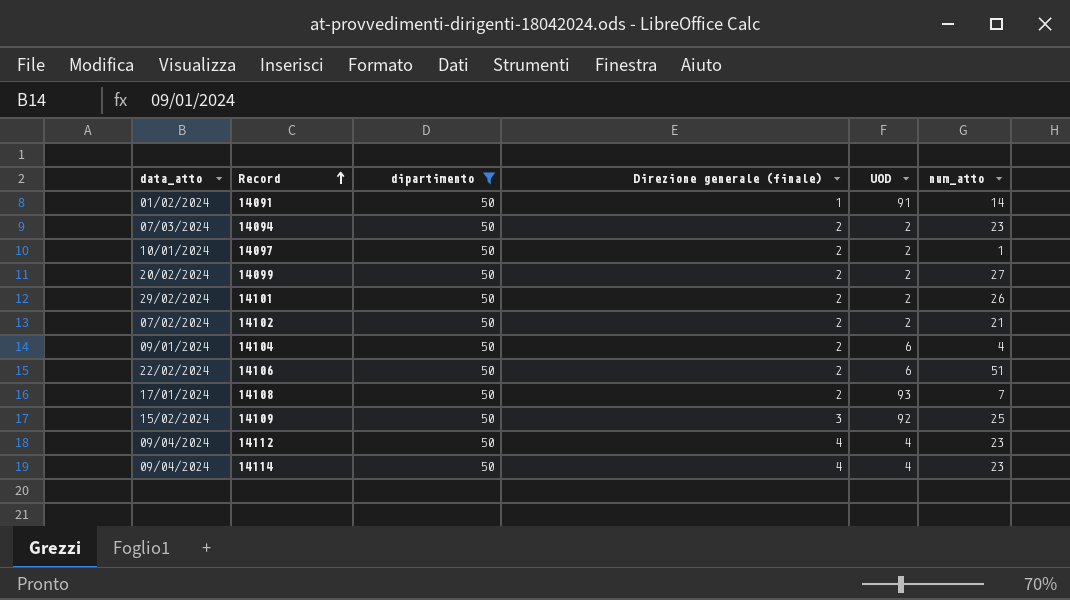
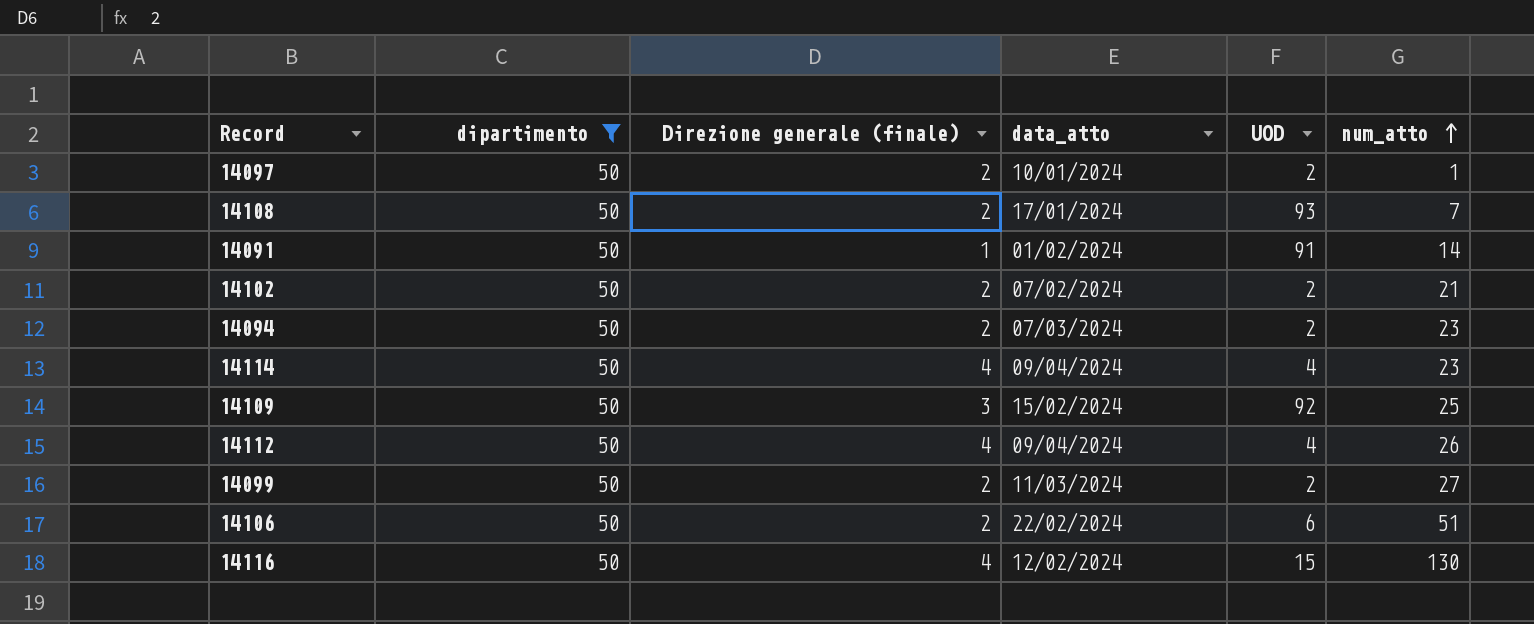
row order: Record ascending -> num_atto ascending
column data_atto | position: 1 -> 4
row 14101: 29/02/2024 | 50 | 2 | 2 | 26 -> none
row 14104: 09/01/2024 | 50 | 2 | 6 | 4 -> none
14112 | num_atto: 23 -> 26
14099 | data_atto: 20/02/2024 -> 11/03/2024
row 14116: none -> 50 | 4 | 12/02/2024 | 15 | 130

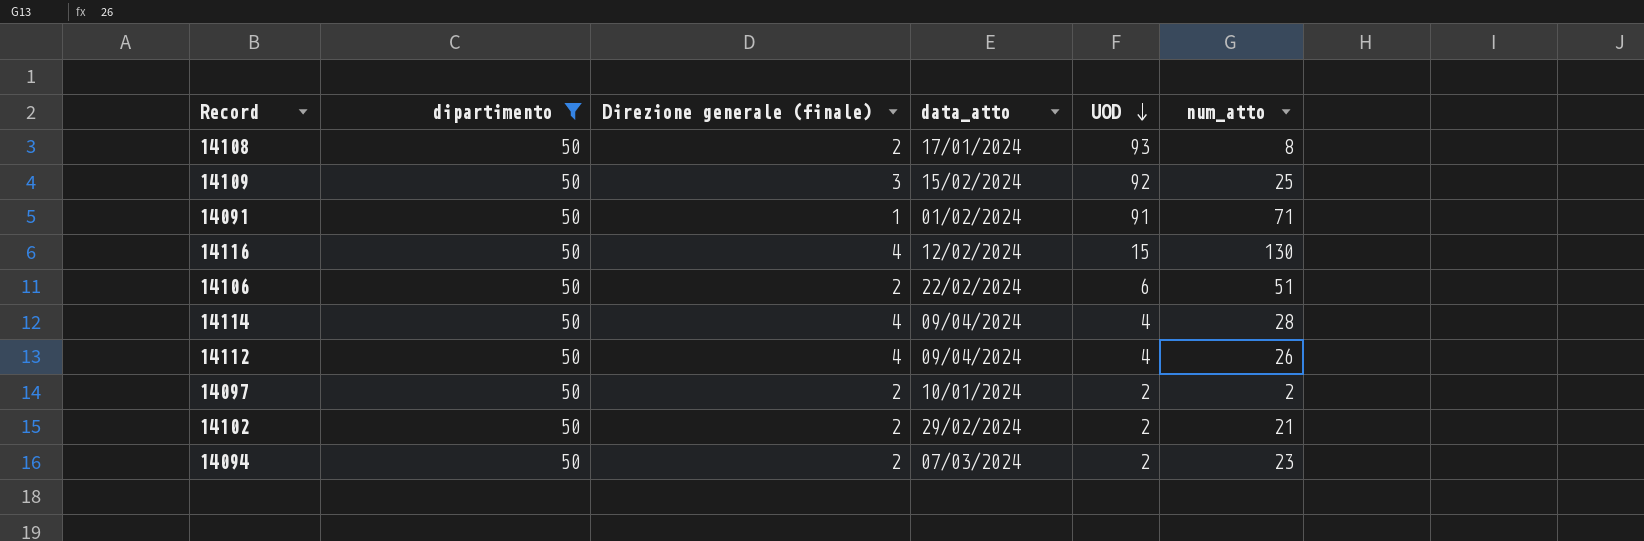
row order: num_atto ascending -> UOD descending
row 14099: 50 | 2 | 11/03/2024 | 2 | 27 -> none
14108 | num_atto: 7 -> 8
14091 | num_atto: 14 -> 71
14114 | num_atto: 23 -> 28
14097 | num_atto: 1 -> 2
14102 | data_atto: 07/02/2024 -> 29/02/2024

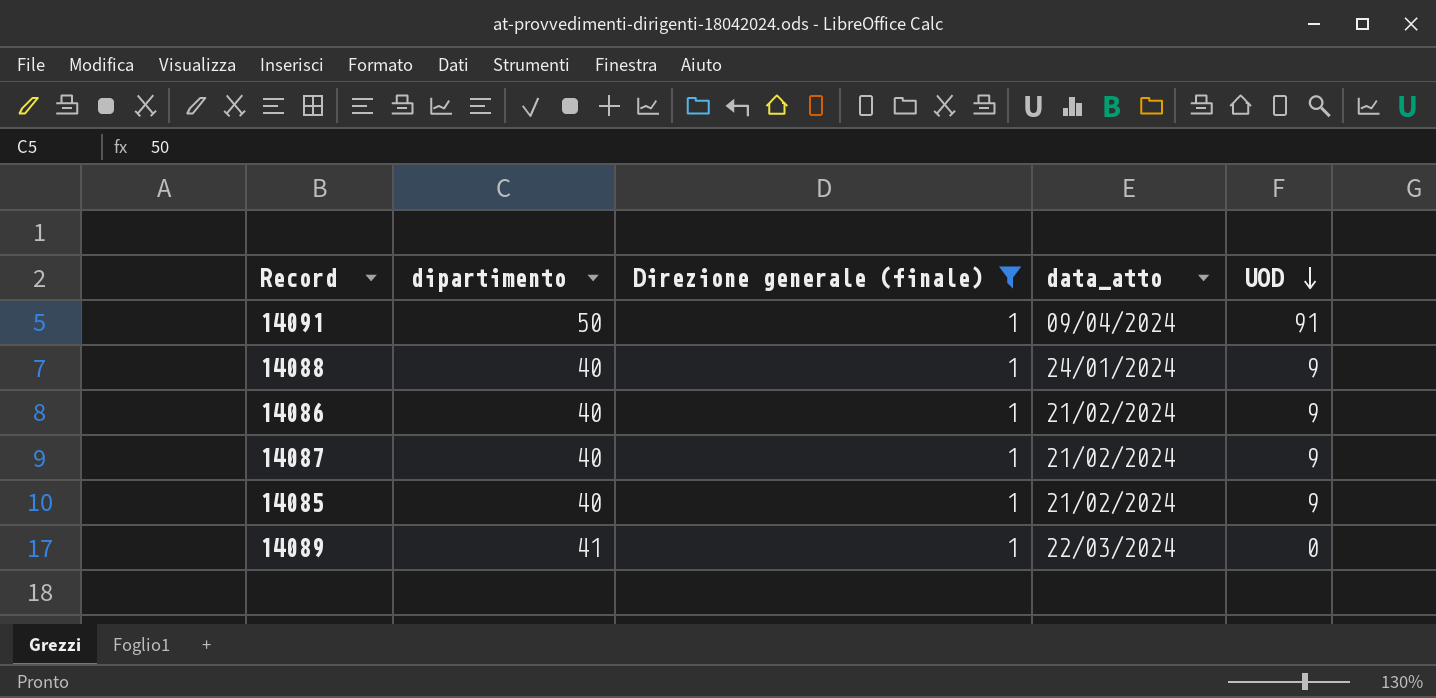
filter: dipartimento = 50 -> Direzione generale (finale) = 1
column num_atto | position: 6 -> none
14091 | data_atto: 01/02/2024 -> 09/04/2024

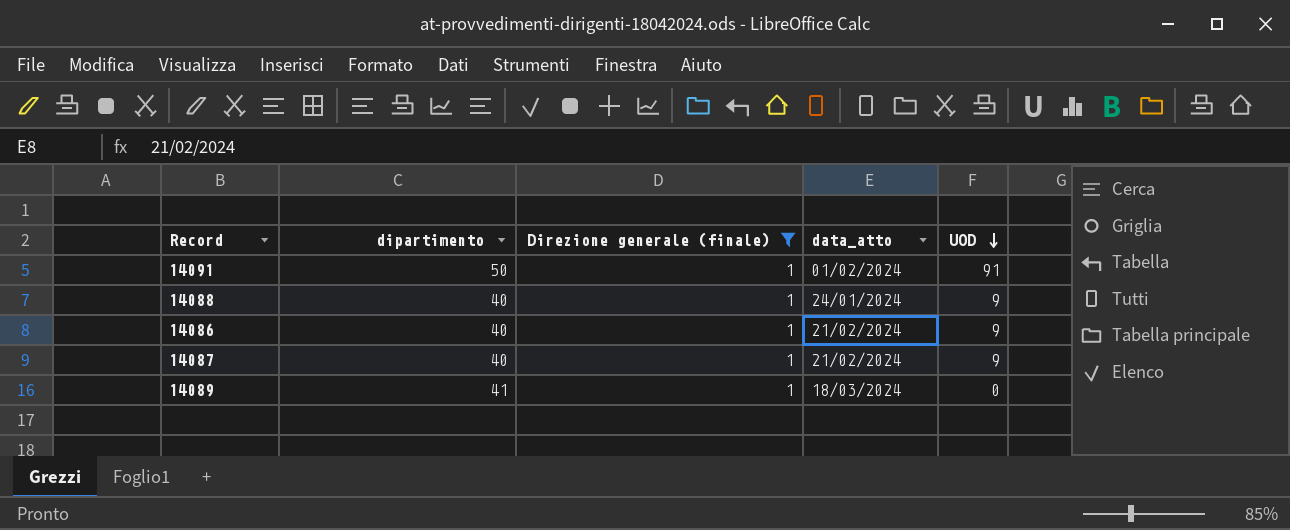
row 14085: 40 | 1 | 21/02/2024 | 9 -> none
14091 | data_atto: 09/04/2024 -> 01/02/2024
14089 | data_atto: 22/03/2024 -> 18/03/2024

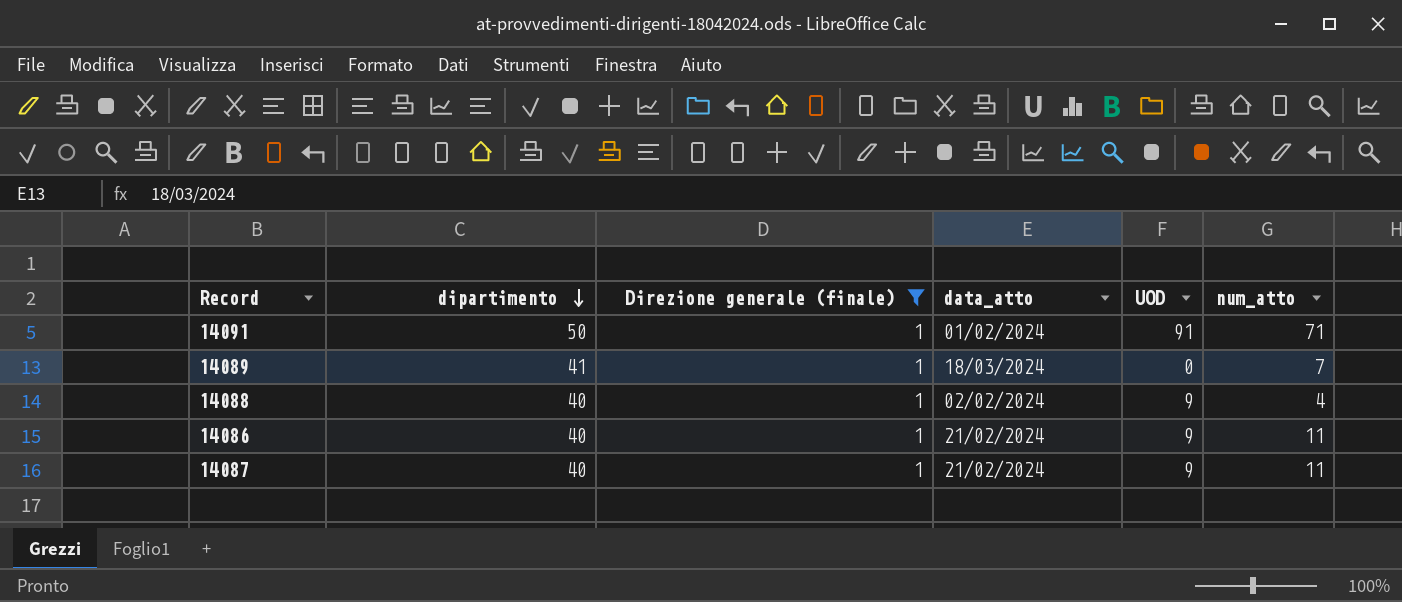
row order: UOD descending -> dipartimento descending
column num_atto | position: none -> 6
14088 | data_atto: 24/01/2024 -> 02/02/2024

